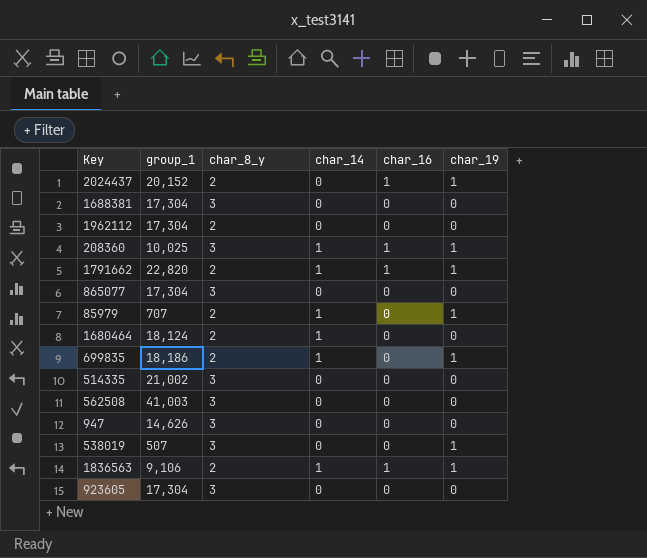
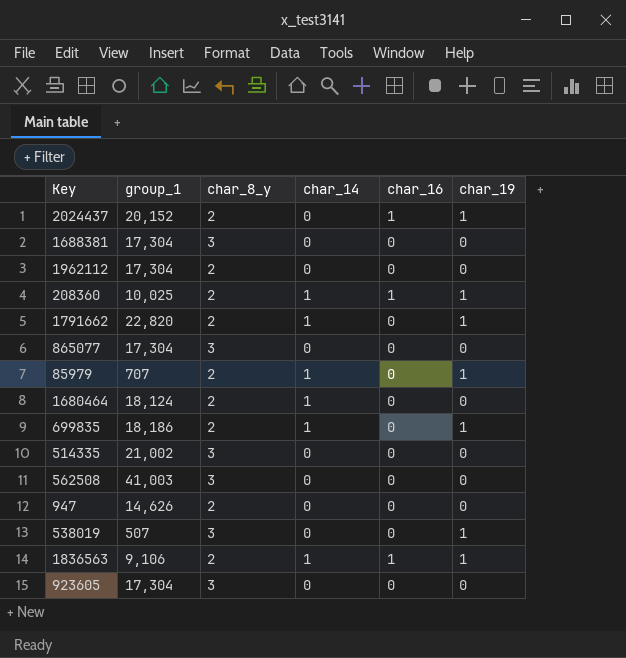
208360 | char_8_y: 3 -> 2
1791662 | char_16: 1 -> 0
947 | char_8_y: 3 -> 2

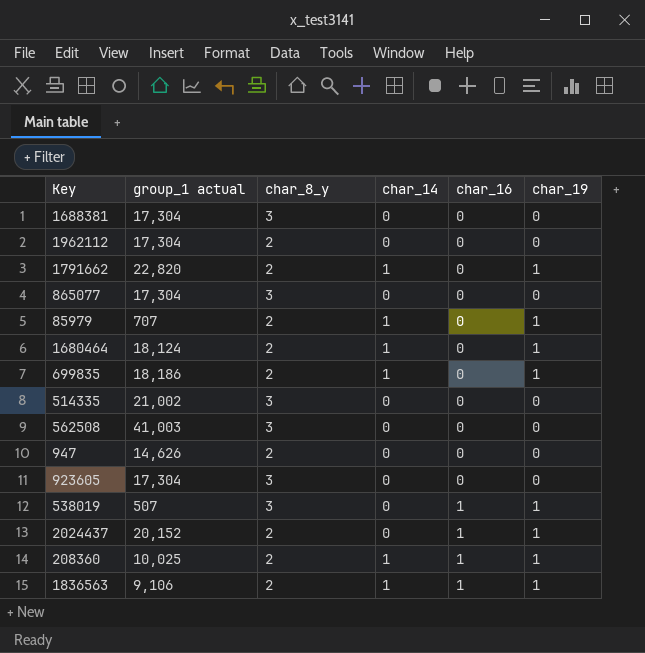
row order: none -> char_16 ascending
column name: group_1 -> group_1 actual
1680464 | char_19: 0 -> 1
538019 | char_16: 0 -> 1

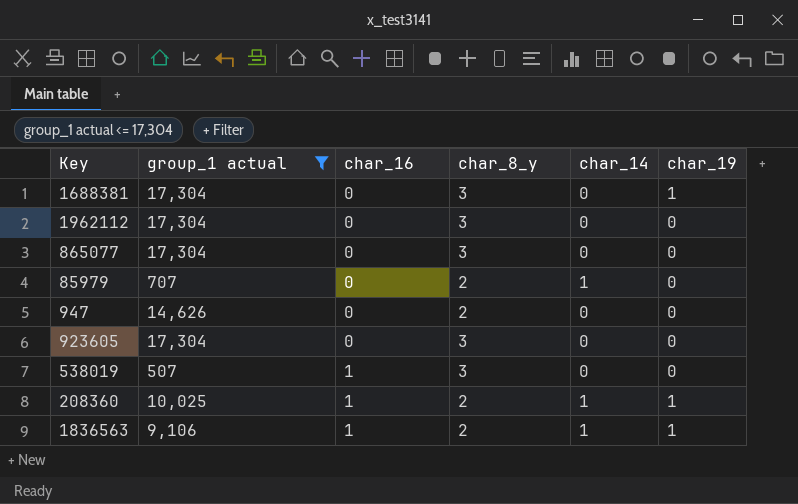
filter: none -> group_1 actual <= 17,304
column char_16 | position: 5 -> 3
1688381 | char_19: 0 -> 1
1962112 | char_8_y: 2 -> 3
85979 | char_19: 1 -> 0
538019 | char_19: 1 -> 0

